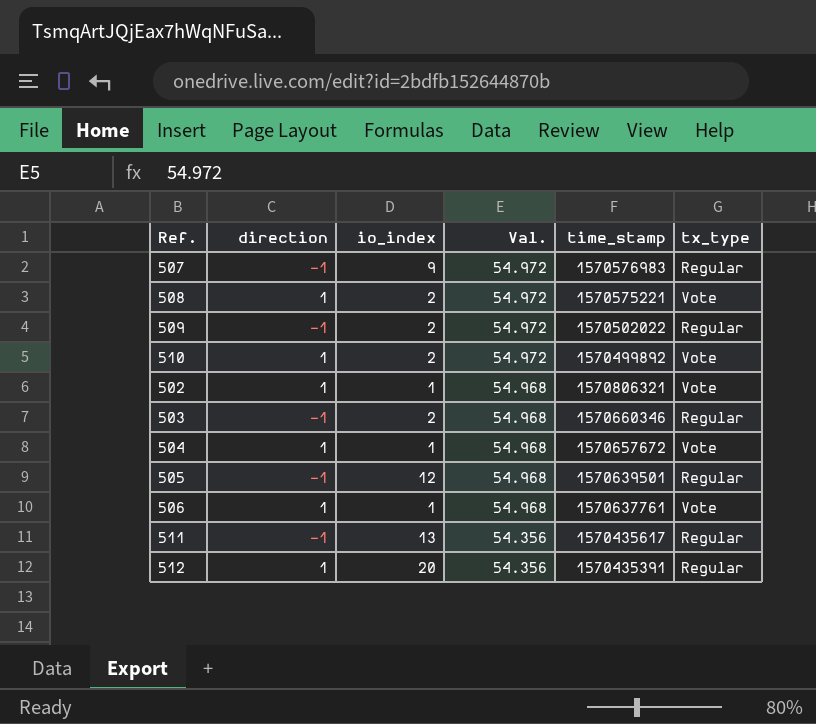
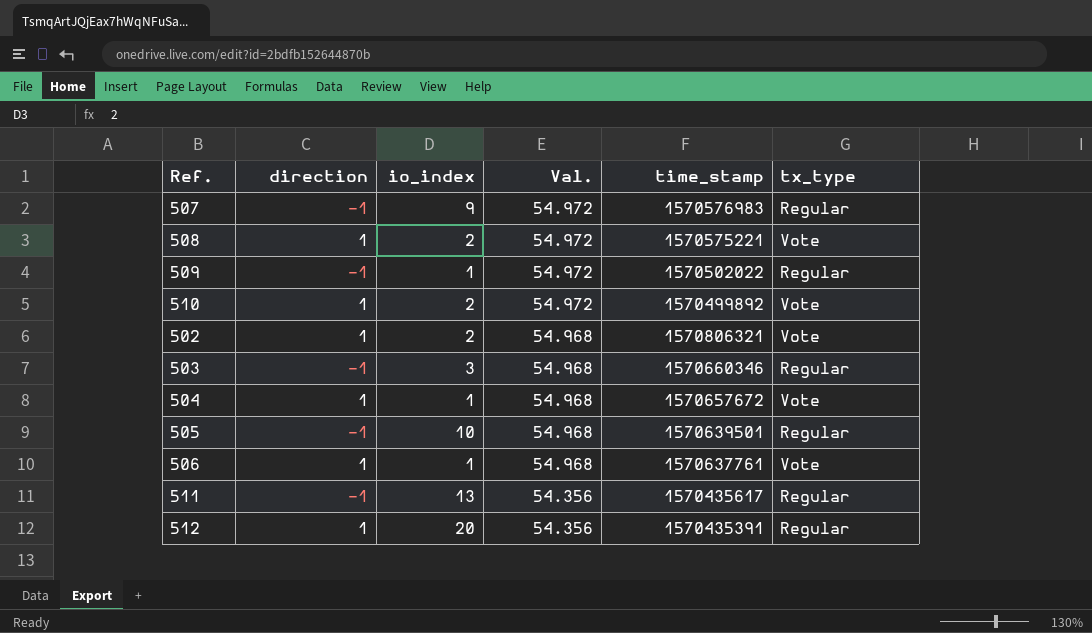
509 | io_index: 2 -> 1
502 | io_index: 1 -> 2
503 | io_index: 2 -> 3
505 | io_index: 12 -> 10

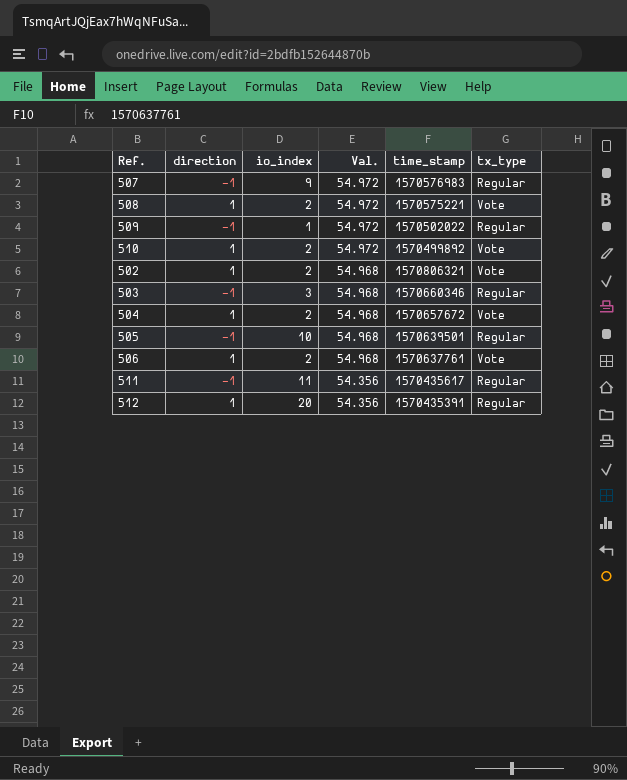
504 | io_index: 1 -> 2
506 | io_index: 1 -> 2
511 | io_index: 13 -> 11

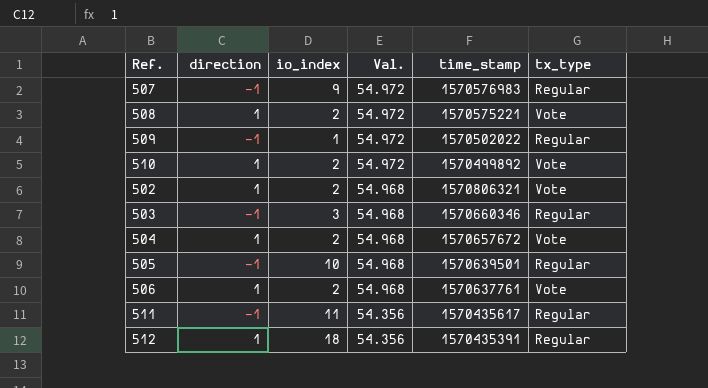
512 | io_index: 20 -> 18

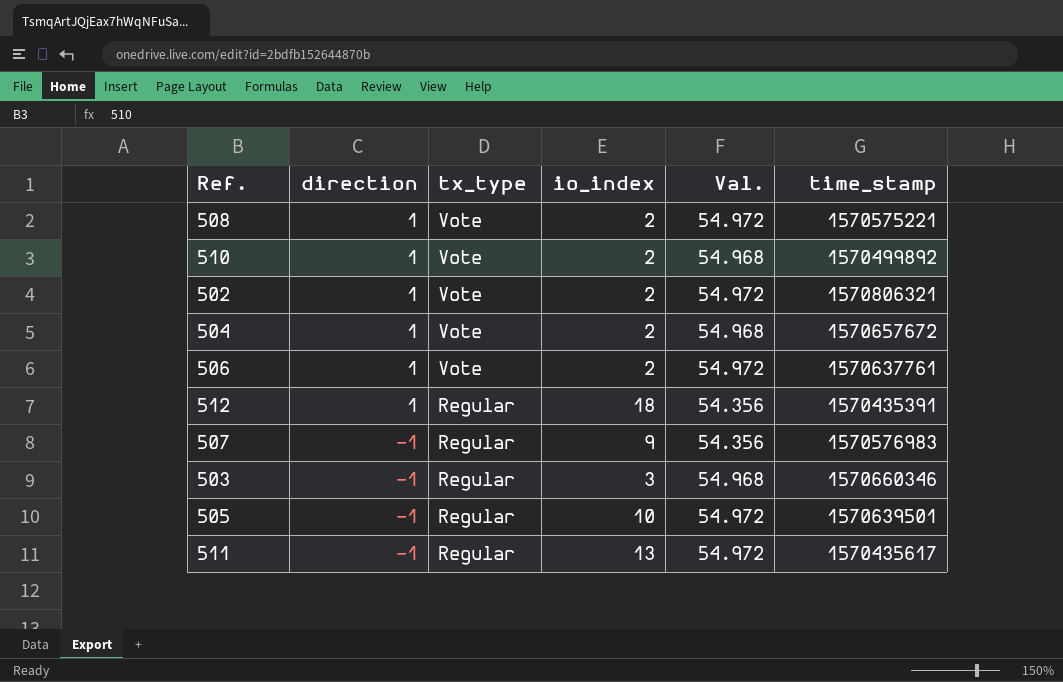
row order: Val. descending -> direction descending
column tx_type | position: 6 -> 3
row 509: -1 | 1 | 54.972 | 1570502022 | Regular -> none
510 | Val.: 54.972 -> 54.968
502 | Val.: 54.968 -> 54.972
506 | Val.: 54.968 -> 54.972
507 | Val.: 54.972 -> 54.356
505 | Val.: 54.968 -> 54.972
511 | io_index: 11 -> 13
511 | Val.: 54.356 -> 54.972

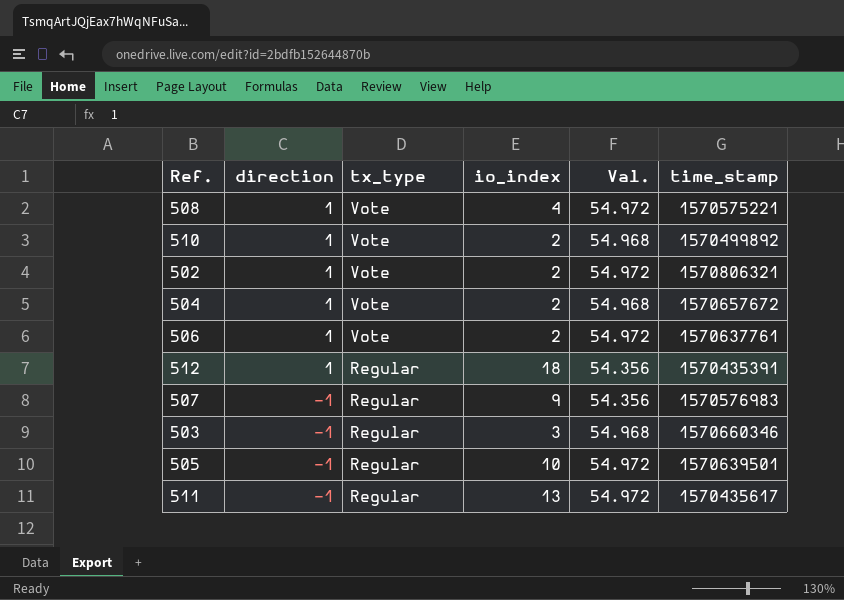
508 | io_index: 2 -> 4

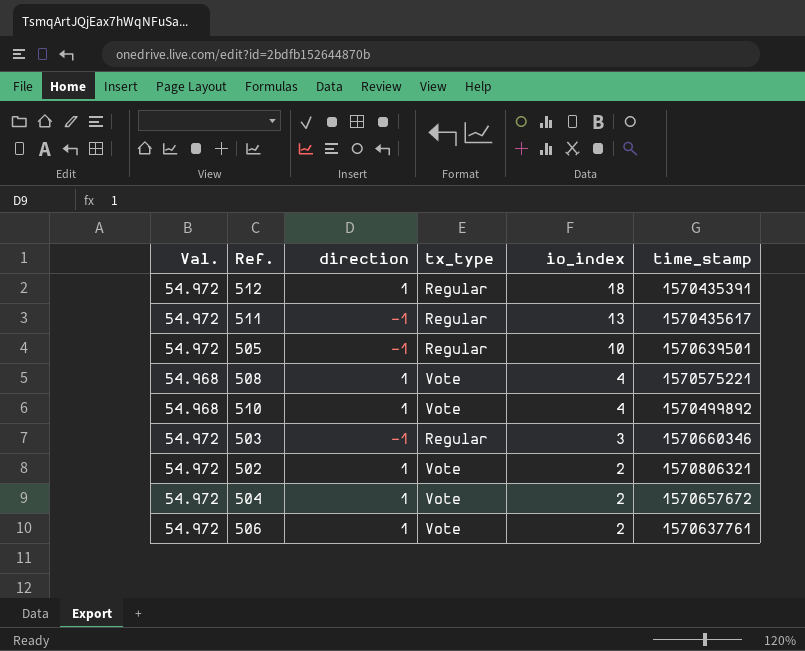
row order: direction descending -> io_index descending
column Val. | position: 5 -> 1
row 507: -1 | Regular | 9 | 54.356 | 1570576983 -> none
512 | Val.: 54.356 -> 54.972
508 | Val.: 54.972 -> 54.968
510 | io_index: 2 -> 4
503 | Val.: 54.968 -> 54.972
504 | Val.: 54.968 -> 54.972

